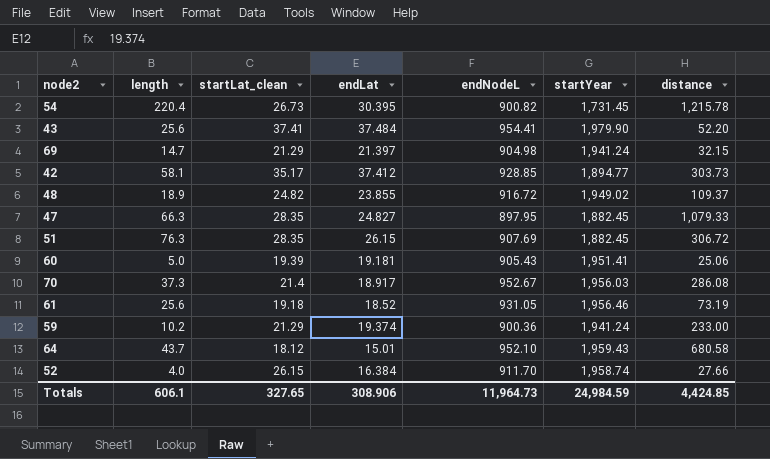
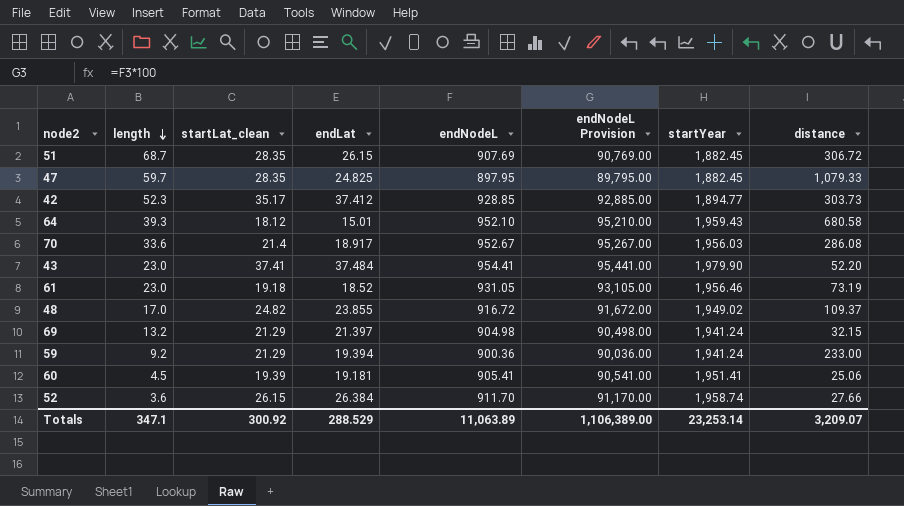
row order: none -> length descending
column endNodeL Provision | formula: none -> [endNodeL] * 100
row 54: 220.4 | 26.73 | 30.395 | 900.82 | 1,731.45 | 1,215.78 -> none
51 | length: 76.3 -> 68.7
47 | length: 66.3 -> 59.7
47 | endLat: 24.827 -> 24.825
42 | length: 58.1 -> 52.3
64 | length: 43.7 -> 39.3
70 | length: 37.3 -> 33.6
43 | length: 25.6 -> 23.0
61 | length: 25.6 -> 23.0
48 | length: 18.9 -> 17.0
69 | length: 14.7 -> 13.2
59 | length: 10.2 -> 9.2
59 | endLat: 19.374 -> 19.394
60 | length: 5.0 -> 4.5
60 | endNodeL: 905.43 -> 905.41
52 | length: 4.0 -> 3.6
52 | endLat: 16.384 -> 26.384
Totals | length: 606.1 -> 347.1
Totals | startLat_clean: 327.65 -> 300.92
Totals | endLat: 308.906 -> 288.529
Totals | endNodeL: 11,964.73 -> 11,063.89
Totals | startYear: 24,984.59 -> 23,253.14
Totals | distance: 4,424.85 -> 3,209.07

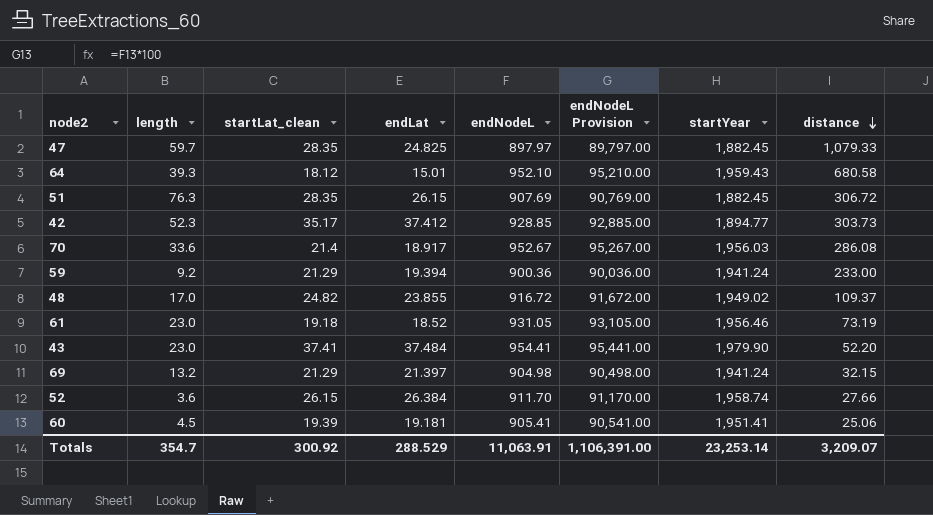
row order: length descending -> distance descending
47 | endNodeL: 897.95 -> 897.97
47 | endNodeL Provision: 89,795.00 -> 89,797.00
51 | length: 68.7 -> 76.3
Totals | length: 347.1 -> 354.7
Totals | endNodeL: 11,063.89 -> 11,063.91
Totals | endNodeL Provision: 1,106,389.00 -> 1,106,391.00

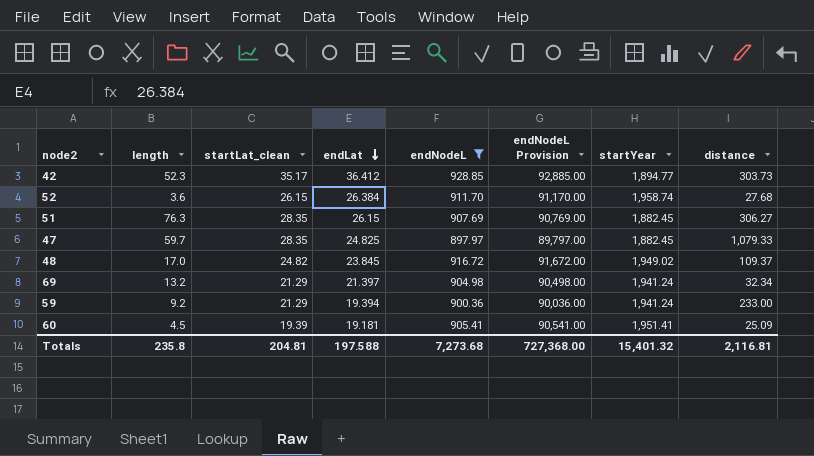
filter: none -> endNodeL <= 928.85
row order: distance descending -> endLat descending
42 | endLat: 37.412 -> 36.412
52 | distance: 27.66 -> 27.68
51 | distance: 306.72 -> 306.27
48 | endLat: 23.855 -> 23.845
69 | distance: 32.15 -> 32.34
60 | distance: 25.06 -> 25.09
Totals | length: 354.7 -> 235.8
Totals | startLat_clean: 300.92 -> 204.81
Totals | endLat: 288.529 -> 197.588
Totals | endNodeL: 11,063.91 -> 7,273.68
Totals | endNodeL Provision: 1,106,391.00 -> 727,368.00
Totals | startYear: 23,253.14 -> 15,401.32
Totals | distance: 3,209.07 -> 2,116.81

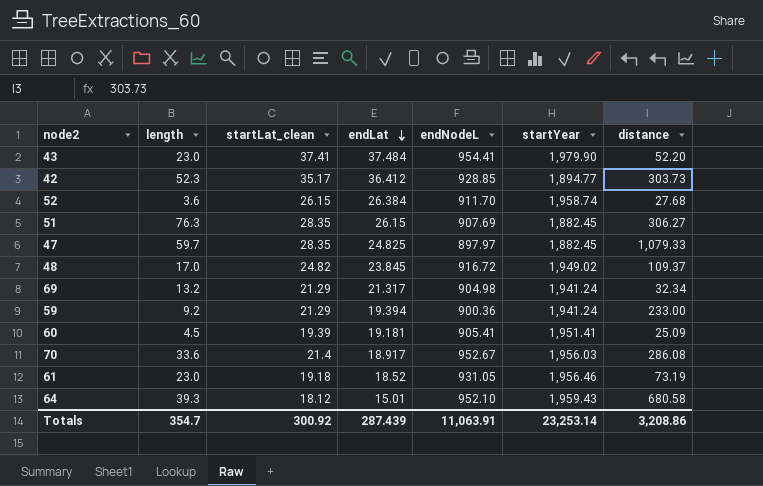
filter: endNodeL <= 928.85 -> none
column endNodeL Provision | formula: [endNodeL] * 100 -> none
69 | endLat: 21.397 -> 21.317
Totals | length: 235.8 -> 354.7
Totals | startLat_clean: 204.81 -> 300.92
Totals | endLat: 197.588 -> 287.439
Totals | endNodeL: 7,273.68 -> 11,063.91
Totals | startYear: 15,401.32 -> 23,253.14
Totals | distance: 2,116.81 -> 3,208.86

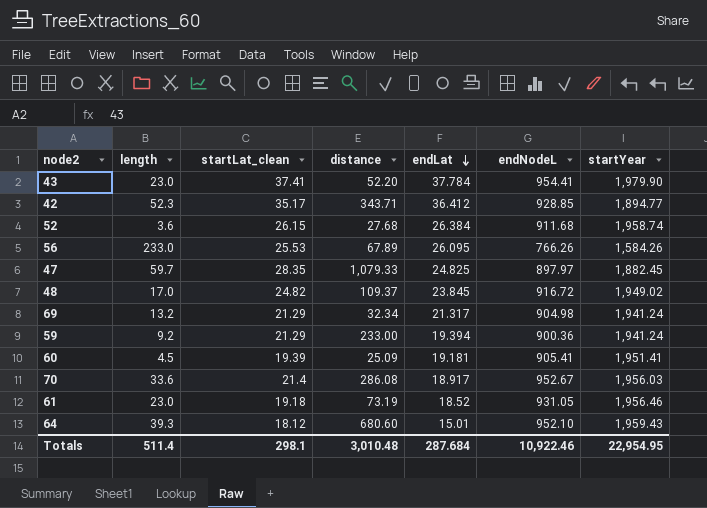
column distance | position: 7 -> 4
row 51: 76.3 | 28.35 | 26.15 | 907.69 | 1,882.45 | 306.27 -> none
43 | endLat: 37.484 -> 37.784
42 | distance: 303.73 -> 343.71
52 | endNodeL: 911.70 -> 911.68
row 56: none -> 233.0 | 25.53 | 67.89 | 26.095 | 766.26 | 1,584.26
64 | distance: 680.58 -> 680.60
Totals | length: 354.7 -> 511.4
Totals | startLat_clean: 300.92 -> 298.1
Totals | distance: 3,208.86 -> 3,010.48
Totals | endLat: 287.439 -> 287.684
Totals | endNodeL: 11,063.91 -> 10,922.46
Totals | startYear: 23,253.14 -> 22,954.95

